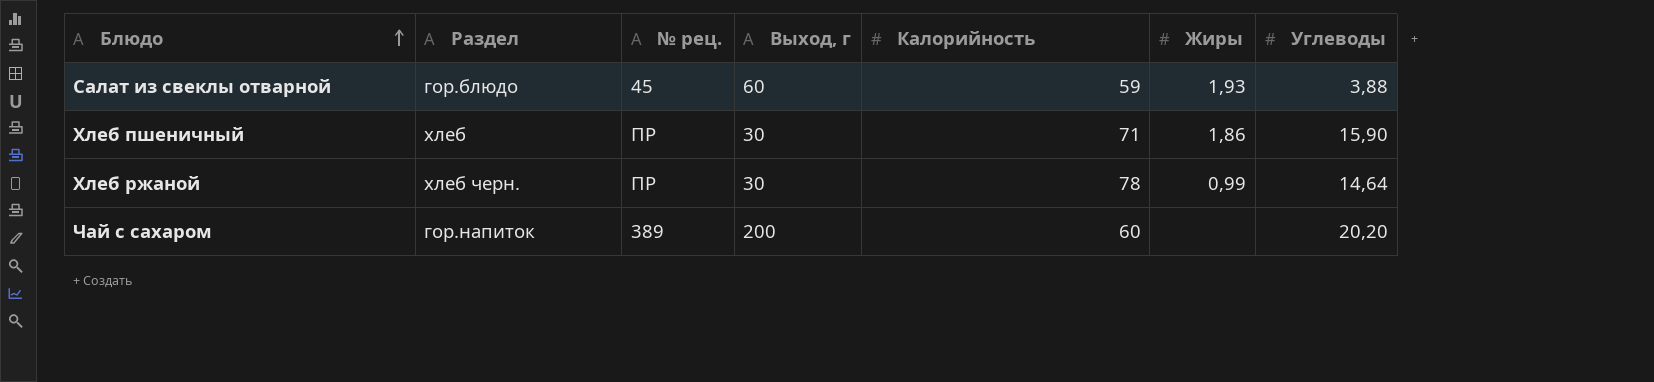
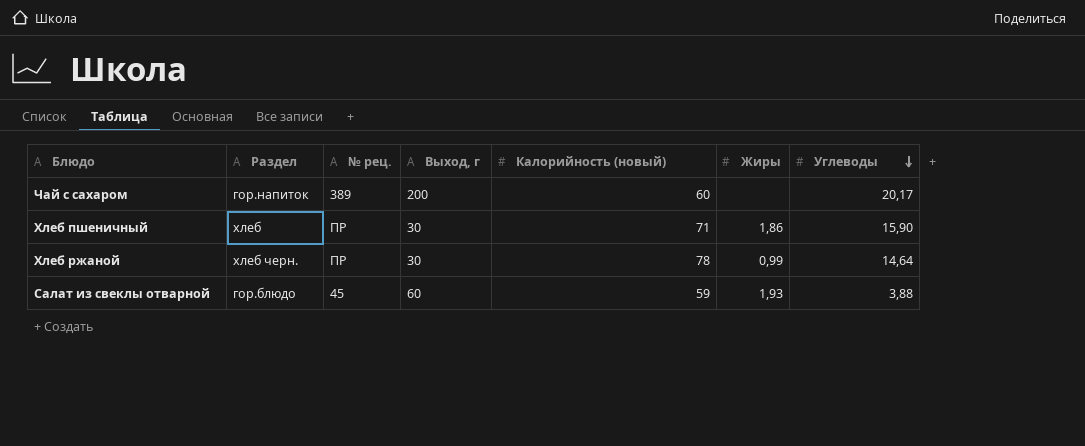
row order: Блюдо ascending -> Углеводы descending
column name: Калорийность -> Калорийность (новый)
Чай с сахаром | Углеводы: 20,20 -> 20,17

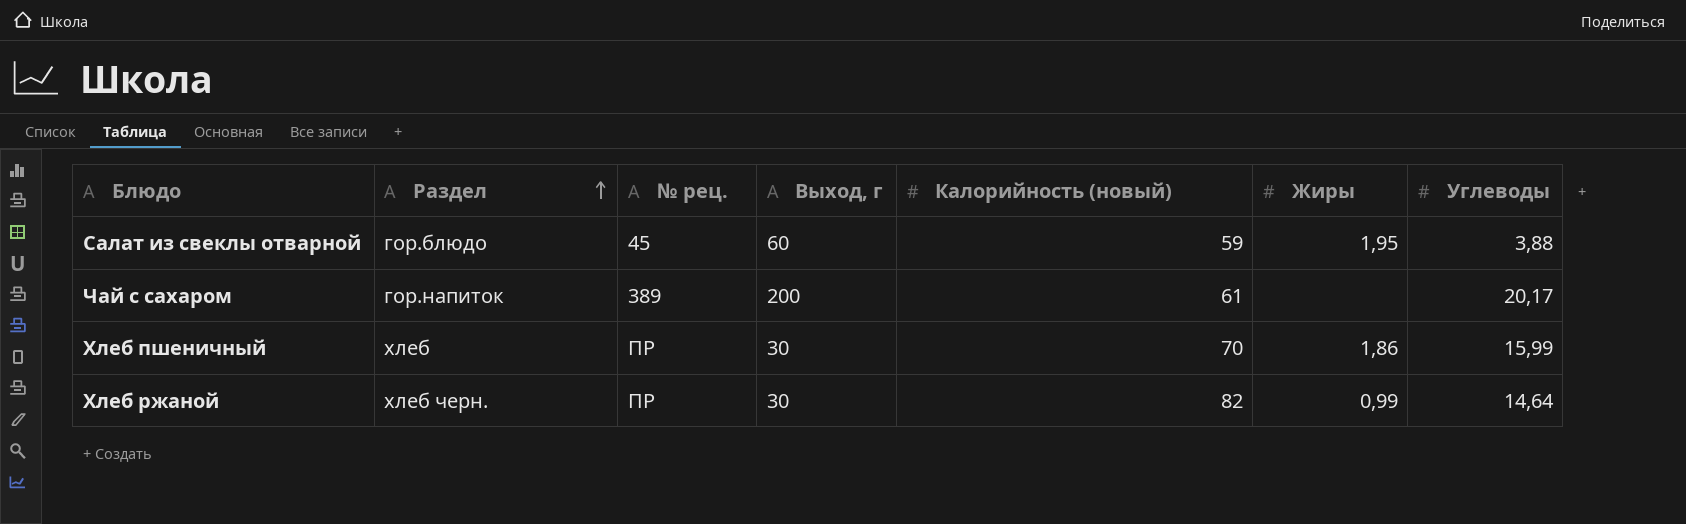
row order: Углеводы descending -> Раздел ascending
Салат из свеклы отварной | Жиры: 1,93 -> 1,95
Чай с сахаром | Калорийность (новый): 60 -> 61
Хлеб пшеничный | Калорийность (новый): 71 -> 70
Хлеб пшеничный | Углеводы: 15,90 -> 15,99
Хлеб ржаной | Калорийность (новый): 78 -> 82

